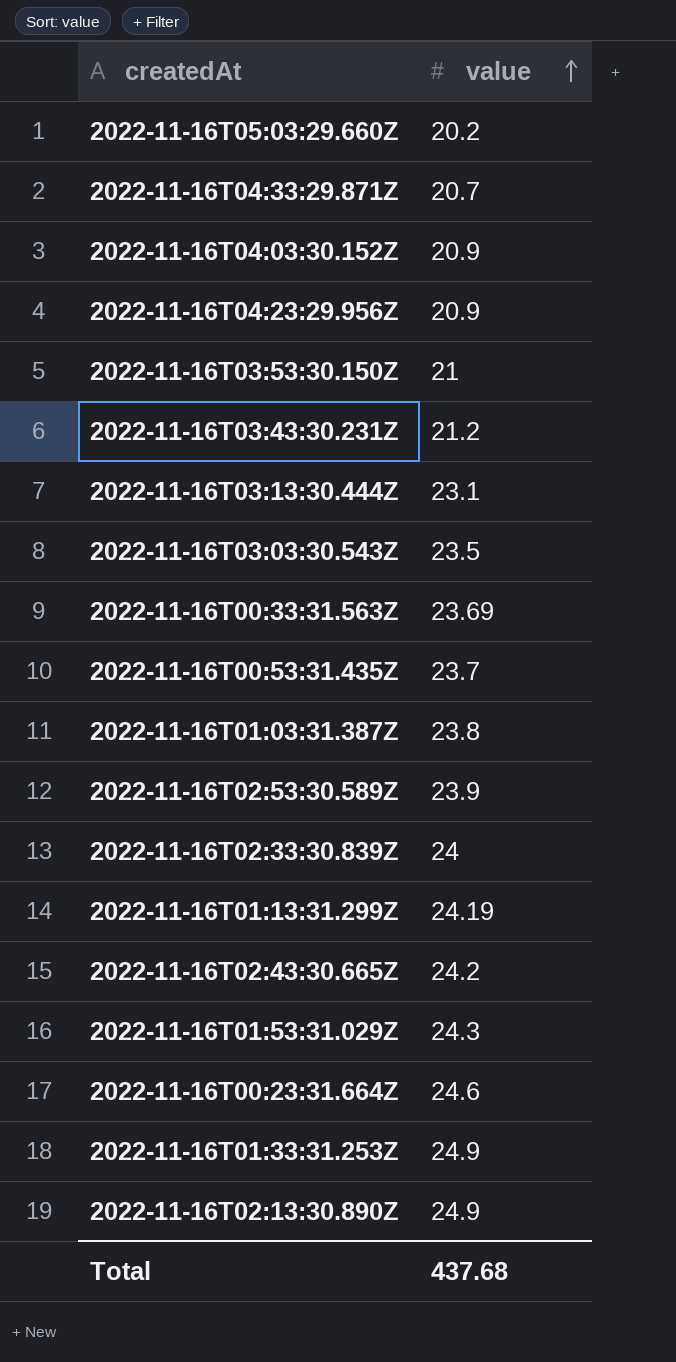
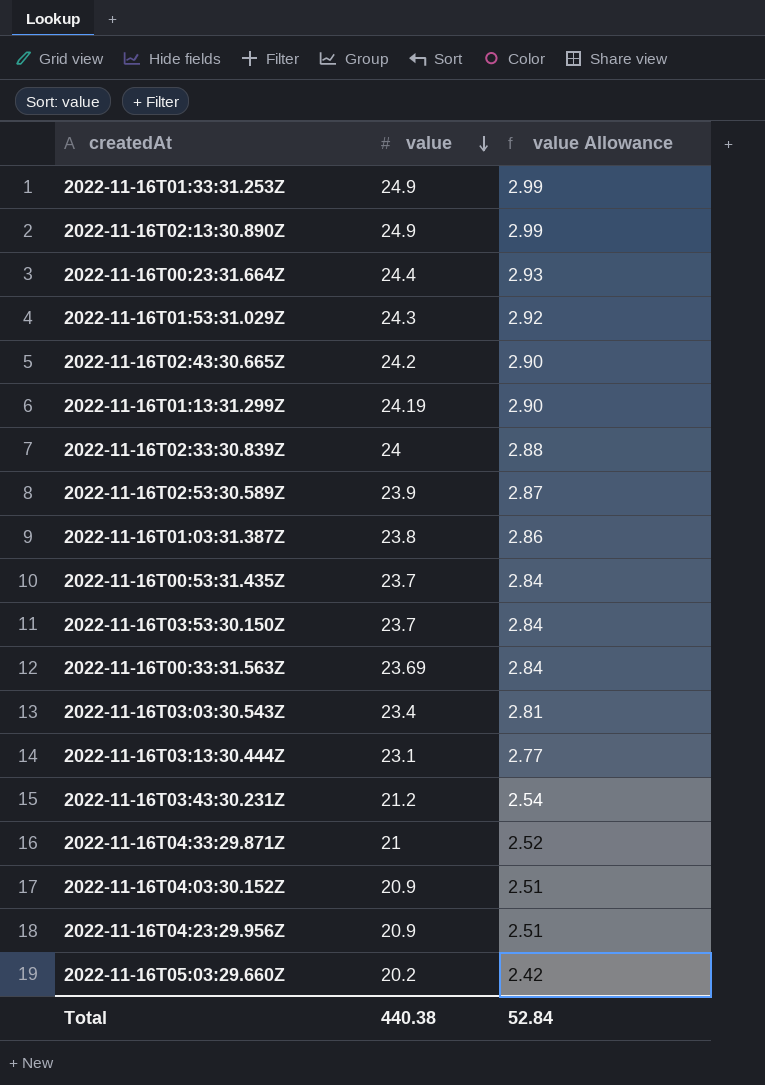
row order: value ascending -> value descending
column value Allowance | formula: none -> [value] * 0.12
2022-11-16T00:23:31.664Z | value: 24.6 -> 24.4
2022-11-16T03:53:30.150Z | value: 21 -> 23.7
2022-11-16T03:03:30.543Z | value: 23.5 -> 23.4
2022-11-16T04:33:29.871Z | value: 20.7 -> 21
Total | value: 437.68 -> 440.38

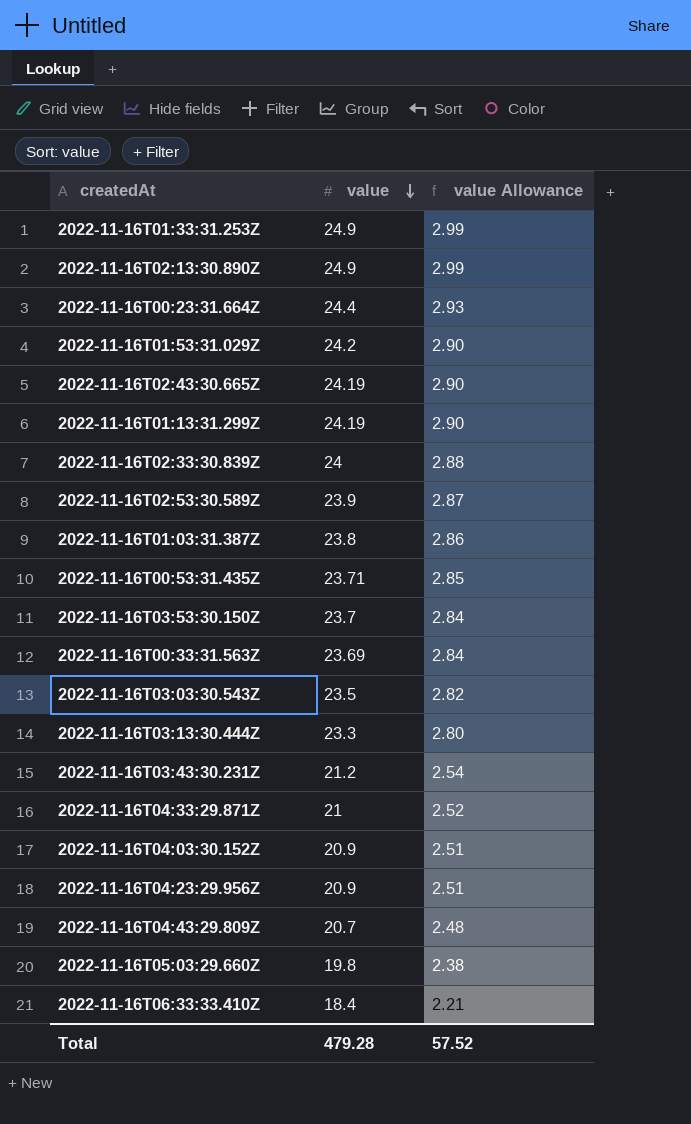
2022-11-16T01:53:31.029Z | value: 24.3 -> 24.2
2022-11-16T01:53:31.029Z | value Allowance: 2.92 -> 2.90
2022-11-16T02:43:30.665Z | value: 24.2 -> 24.19
2022-11-16T00:53:31.435Z | value: 23.7 -> 23.71
2022-11-16T00:53:31.435Z | value Allowance: 2.84 -> 2.85
2022-11-16T03:03:30.543Z | value: 23.4 -> 23.5
2022-11-16T03:03:30.543Z | value Allowance: 2.81 -> 2.82
2022-11-16T03:13:30.444Z | value: 23.1 -> 23.3
2022-11-16T03:13:30.444Z | value Allowance: 2.77 -> 2.80
row 2022-11-16T04:43:29.809Z: none -> 20.7 | 2.48
2022-11-16T05:03:29.660Z | value: 20.2 -> 19.8
2022-11-16T05:03:29.660Z | value Allowance: 2.42 -> 2.38
row 2022-11-16T06:33:33.410Z: none -> 18.4 | 2.21
Total | value: 440.38 -> 479.28
Total | value Allowance: 52.84 -> 57.52

